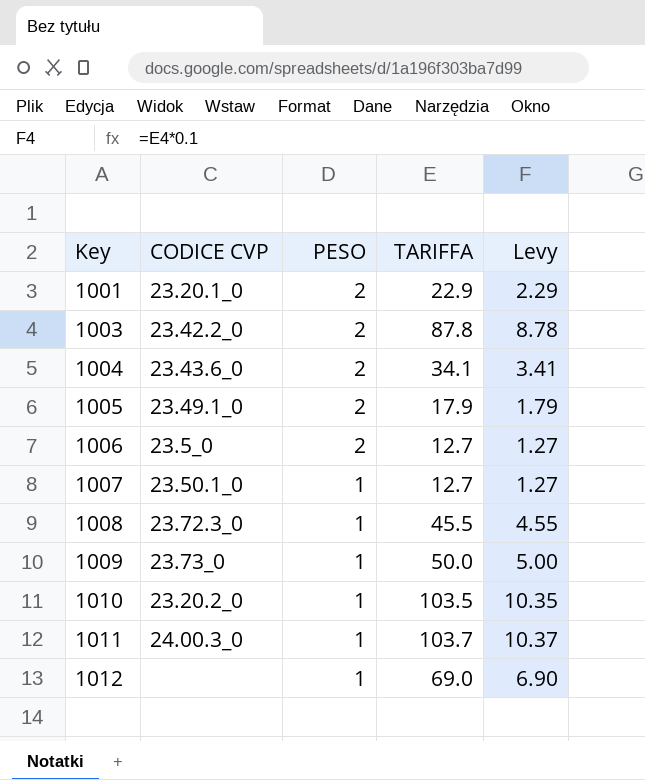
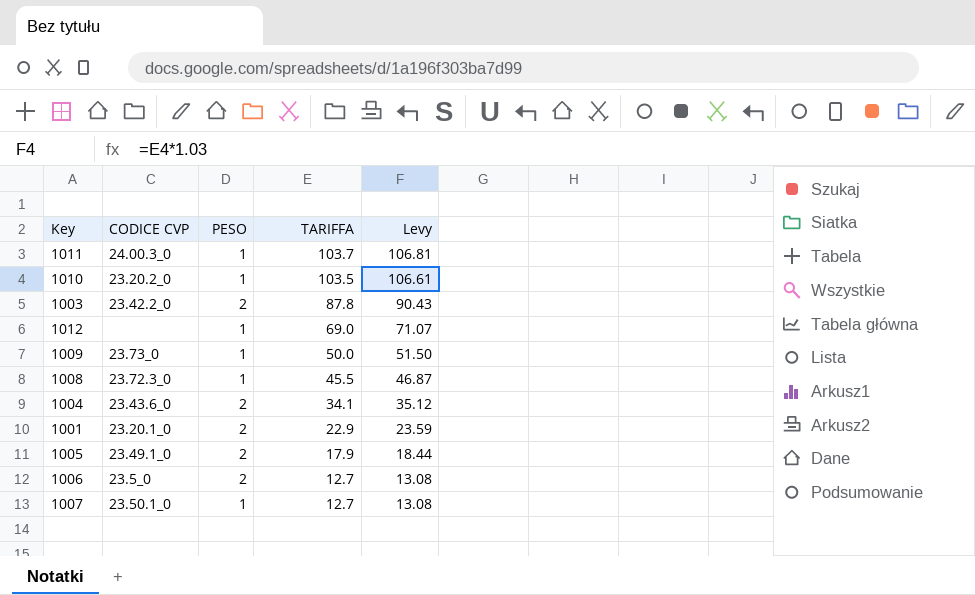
row order: Key ascending -> TARIFFA descending
column Levy | formula: [TARIFFA] * 0.1 -> [TARIFFA] * 1.03

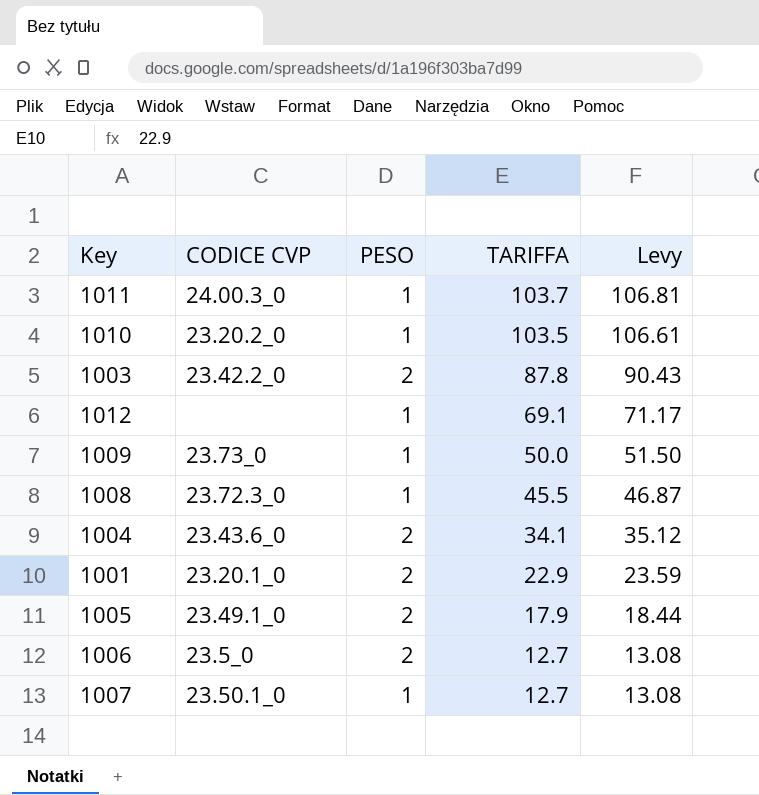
1012 | TARIFFA: 69.0 -> 69.1
1012 | Levy: 71.07 -> 71.17

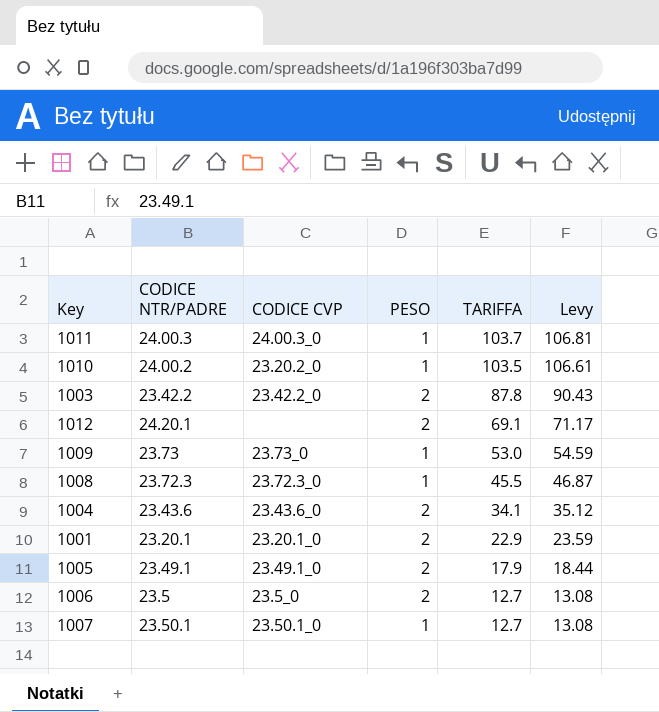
column CODICE NTR/PADRE | position: none -> 2
1012 | PESO: 1 -> 2
1009 | TARIFFA: 50.0 -> 53.0
1009 | Levy: 51.50 -> 54.59

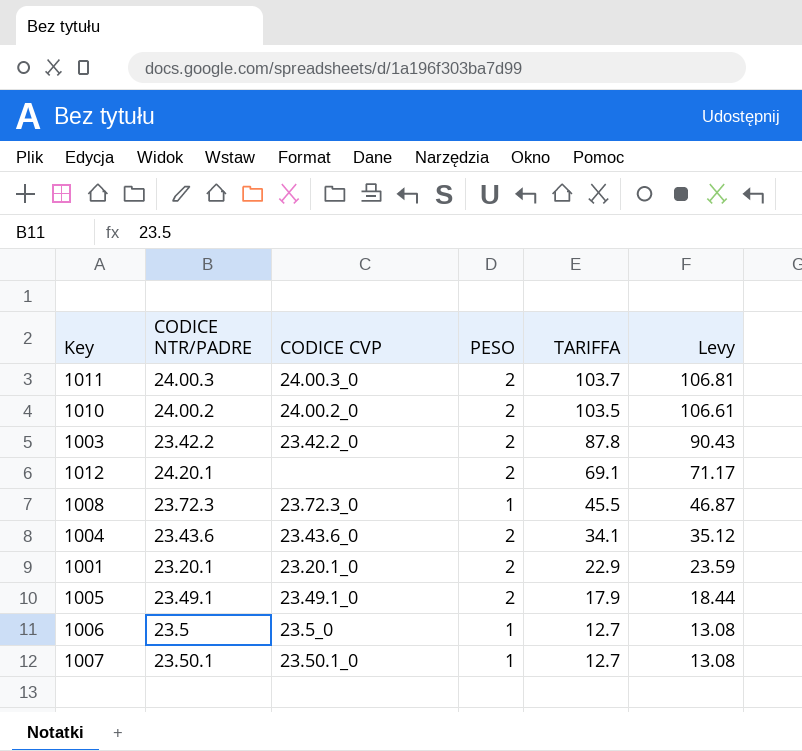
row 1009: 23.73 | 23.73_0 | 1 | 53.0 | 54.59 -> none
1011 | PESO: 1 -> 2
1010 | CODICE CVP: 23.20.2_0 -> 24.00.2_0
1010 | PESO: 1 -> 2
1006 | PESO: 2 -> 1

